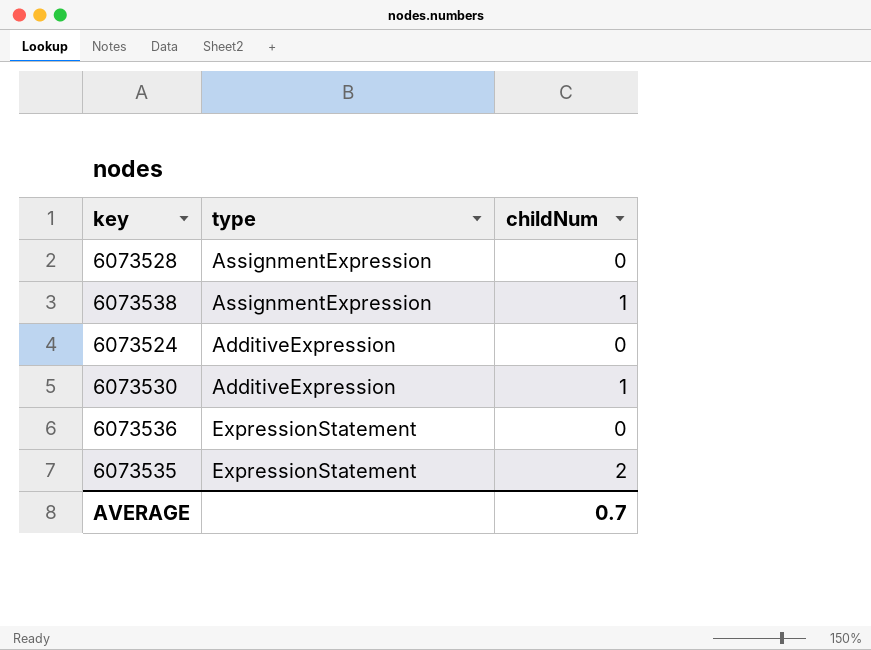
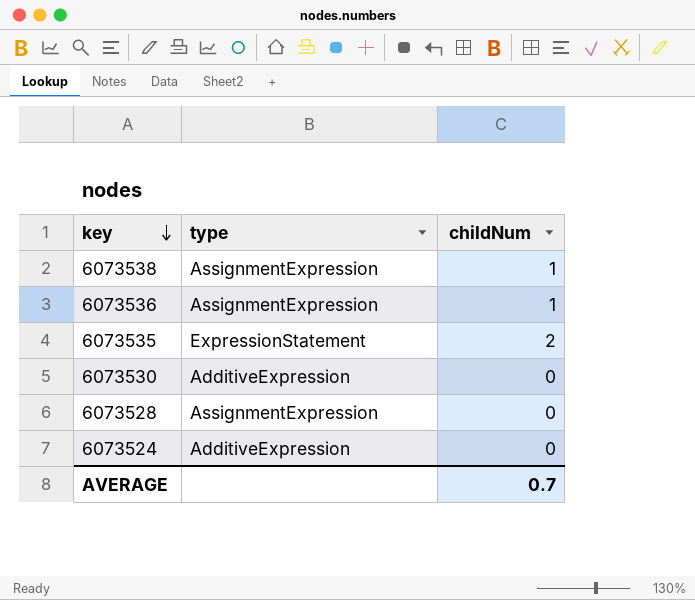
row order: none -> key descending
6073536 | type: ExpressionStatement -> AssignmentExpression
6073536 | childNum: 0 -> 1
6073530 | childNum: 1 -> 0

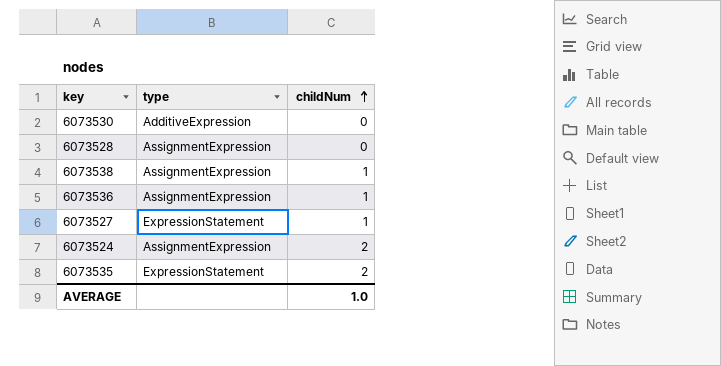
row order: key descending -> childNum ascending
row 6073527: none -> ExpressionStatement | 1
6073524 | type: AdditiveExpression -> AssignmentExpression
6073524 | childNum: 0 -> 2
AVERAGE | childNum: 0.7 -> 1.0

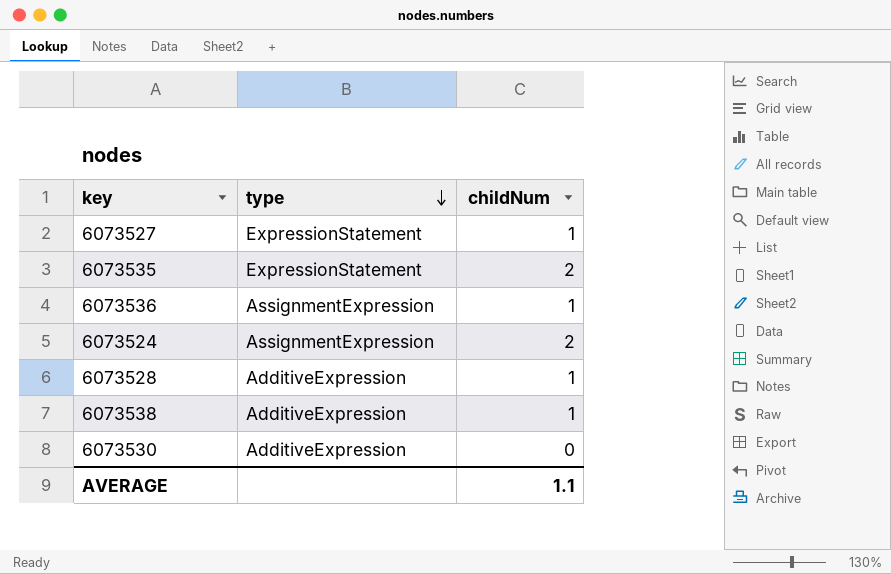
row order: childNum ascending -> type descending
6073528 | type: AssignmentExpression -> AdditiveExpression
6073528 | childNum: 0 -> 1
6073538 | type: AssignmentExpression -> AdditiveExpression
AVERAGE | childNum: 1.0 -> 1.1

